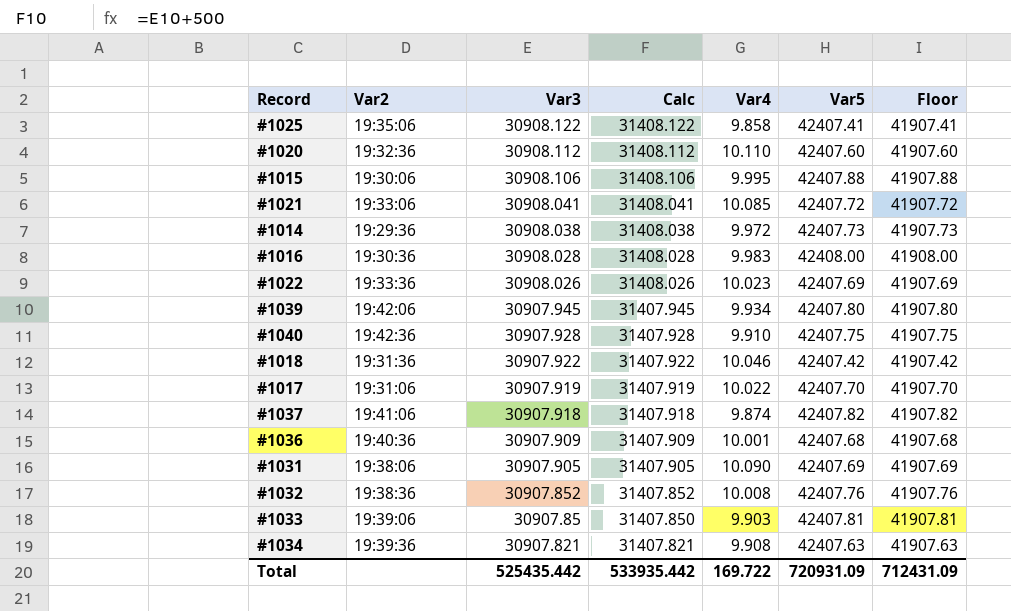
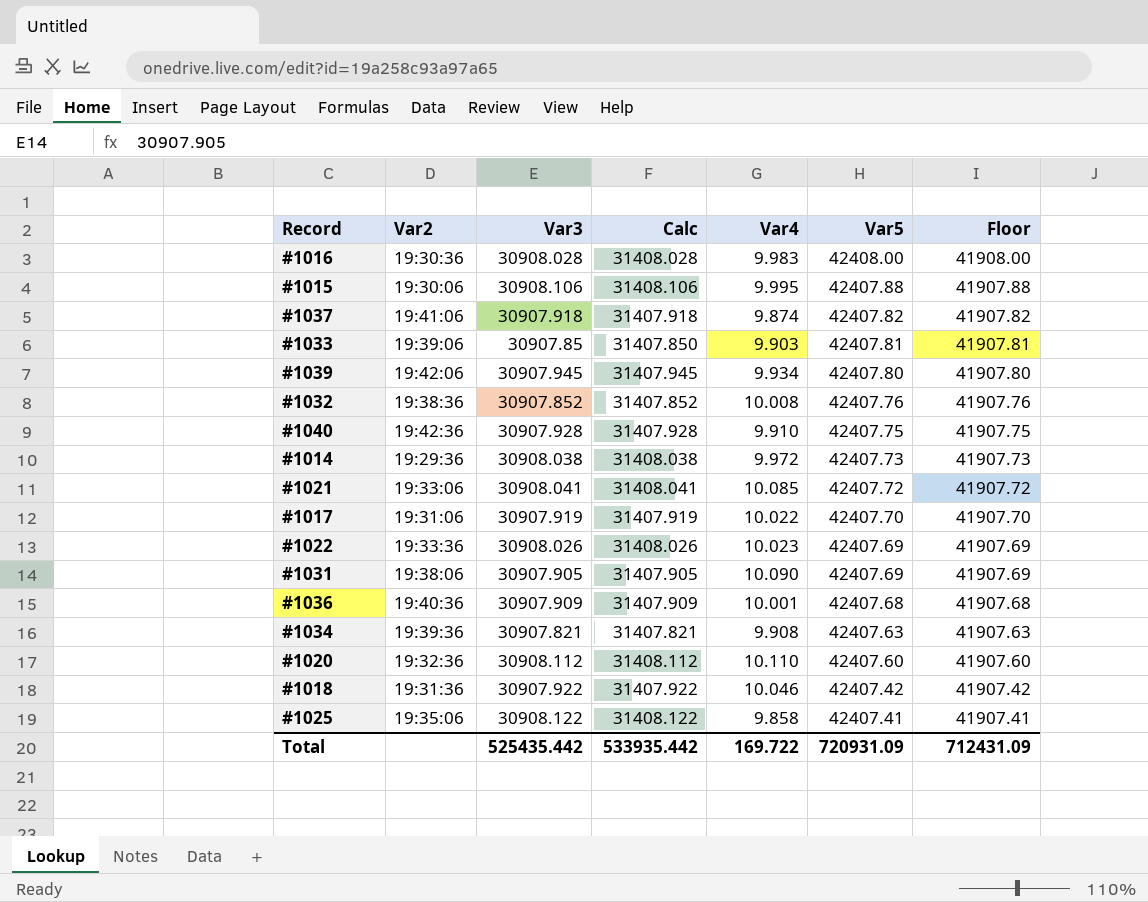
row order: Var3 descending -> Var5 descending

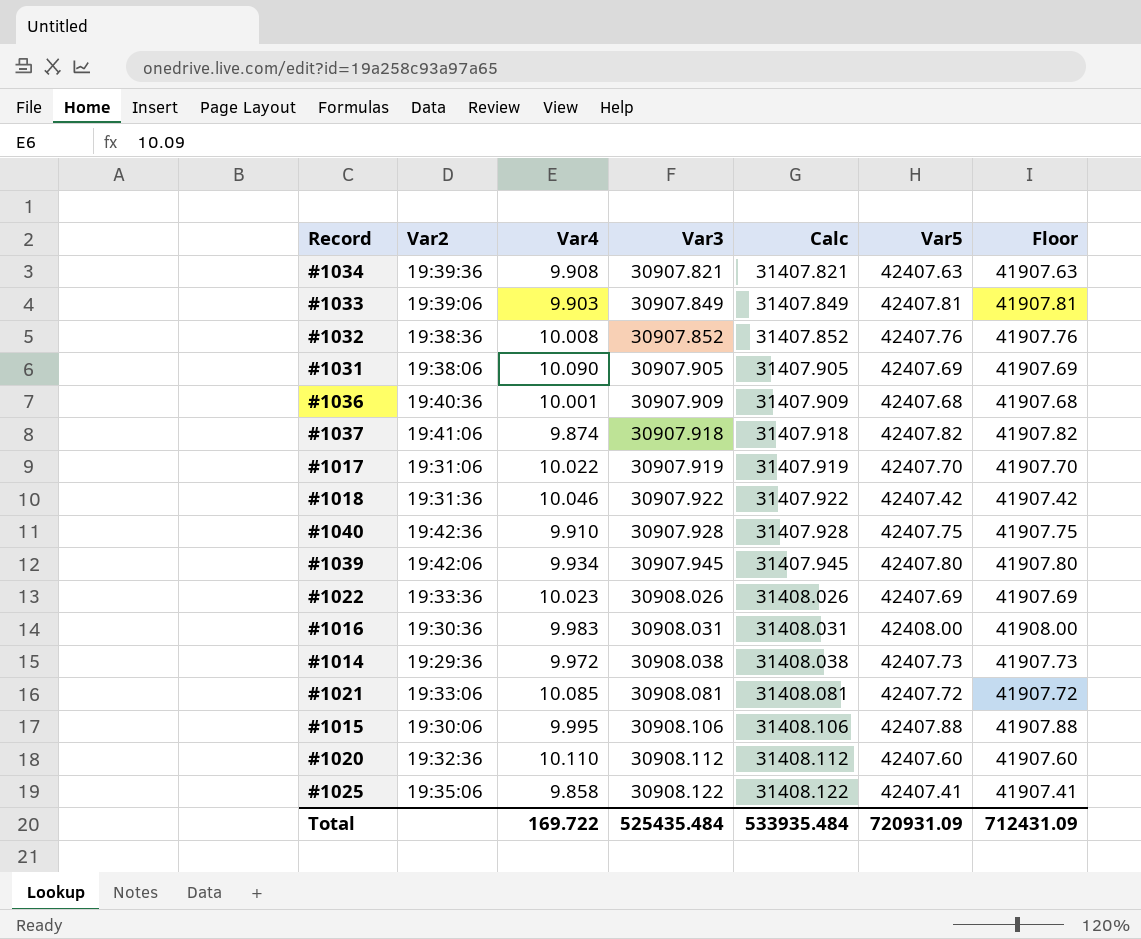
row order: Var5 descending -> Var3 ascending
column Var4 | position: 5 -> 3
#1033 | Var3: 30907.85 -> 30907.849
#1033 | Calc: 31407.850 -> 31407.849
#1016 | Var3: 30908.028 -> 30908.031
#1016 | Calc: 31408.028 -> 31408.031
#1021 | Var3: 30908.041 -> 30908.081
#1021 | Calc: 31408.041 -> 31408.081
Total | Var3: 525435.442 -> 525435.484
Total | Calc: 533935.442 -> 533935.484

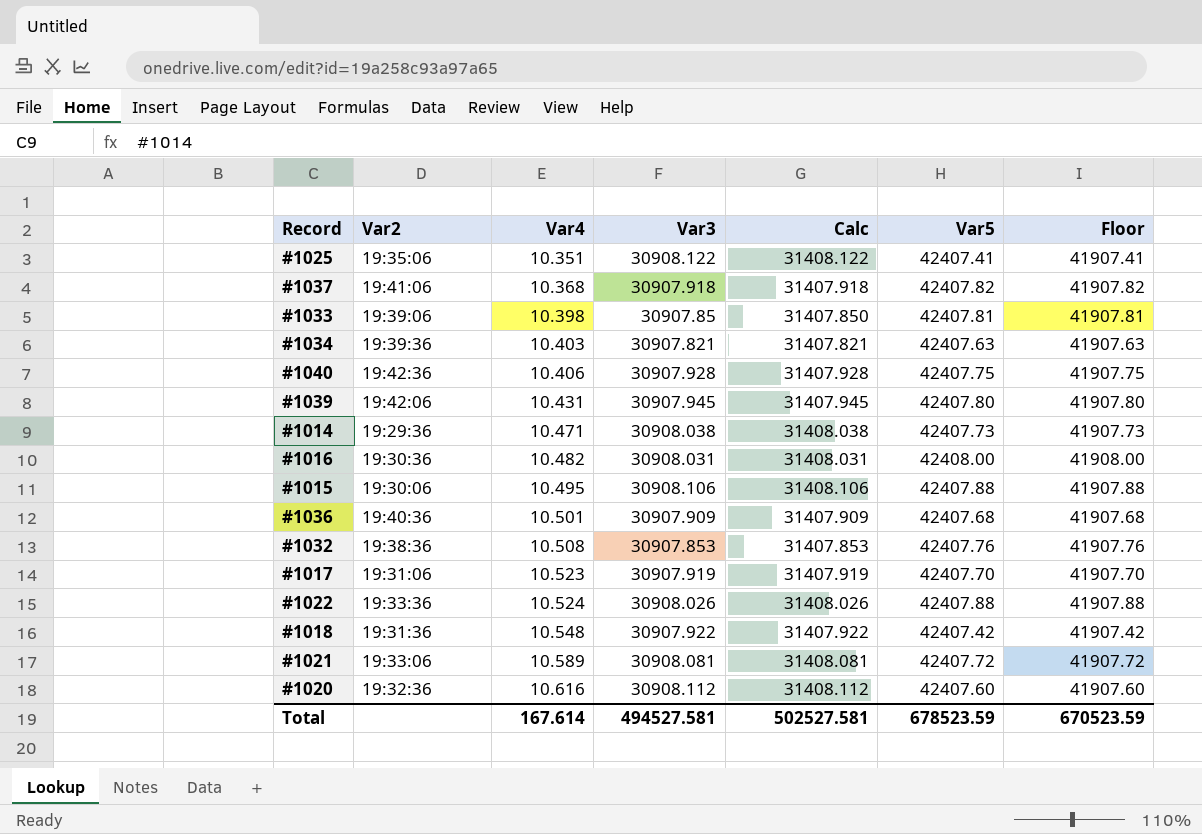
row order: Var3 ascending -> Var4 ascending
row #1031: 19:38:06 | 10.090 | 30907.905 | 31407.905 | 42407.69 | 41907.69 -> none
#1025 | Var4: 9.858 -> 10.351
#1037 | Var4: 9.874 -> 10.368
#1033 | Var4: 9.903 -> 10.398
#1033 | Var3: 30907.849 -> 30907.85
#1033 | Calc: 31407.849 -> 31407.850
#1034 | Var4: 9.908 -> 10.403
#1040 | Var4: 9.910 -> 10.406
#1039 | Var4: 9.934 -> 10.431
#1014 | Var4: 9.972 -> 10.471
#1016 | Var4: 9.983 -> 10.482
#1015 | Var4: 9.995 -> 10.495
#1036 | Var4: 10.001 -> 10.501
#1032 | Var4: 10.008 -> 10.508
#1032 | Var3: 30907.852 -> 30907.853
#1032 | Calc: 31407.852 -> 31407.853
#1017 | Var4: 10.022 -> 10.523
#1022 | Var4: 10.023 -> 10.524
#1022 | Var5: 42407.69 -> 42407.88
#1022 | Floor: 41907.69 -> 41907.88
#1018 | Var4: 10.046 -> 10.548
#1021 | Var4: 10.085 -> 10.589
#1020 | Var4: 10.110 -> 10.616
Total | Var4: 169.722 -> 167.614
Total | Var3: 525435.484 -> 494527.581
Total | Calc: 533935.484 -> 502527.581
Total | Var5: 720931.09 -> 678523.59
Total | Floor: 712431.09 -> 670523.59

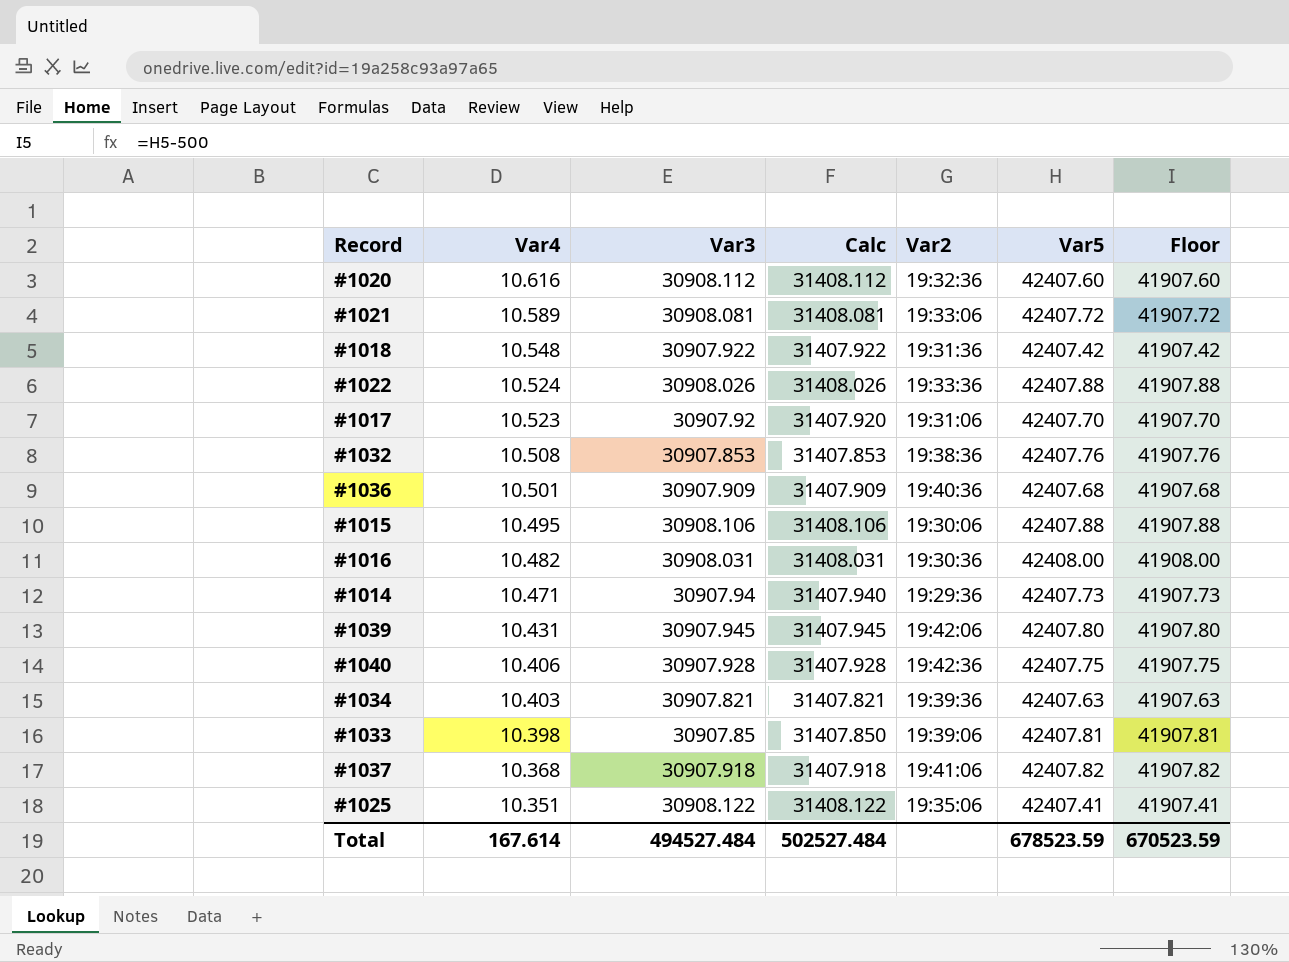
row order: Var4 ascending -> Var4 descending
column Var2 | position: 2 -> 5
#1017 | Var3: 30907.919 -> 30907.92
#1017 | Calc: 31407.919 -> 31407.920
#1014 | Var3: 30908.038 -> 30907.94
#1014 | Calc: 31408.038 -> 31407.940
Total | Var3: 494527.581 -> 494527.484
Total | Calc: 502527.581 -> 502527.484

